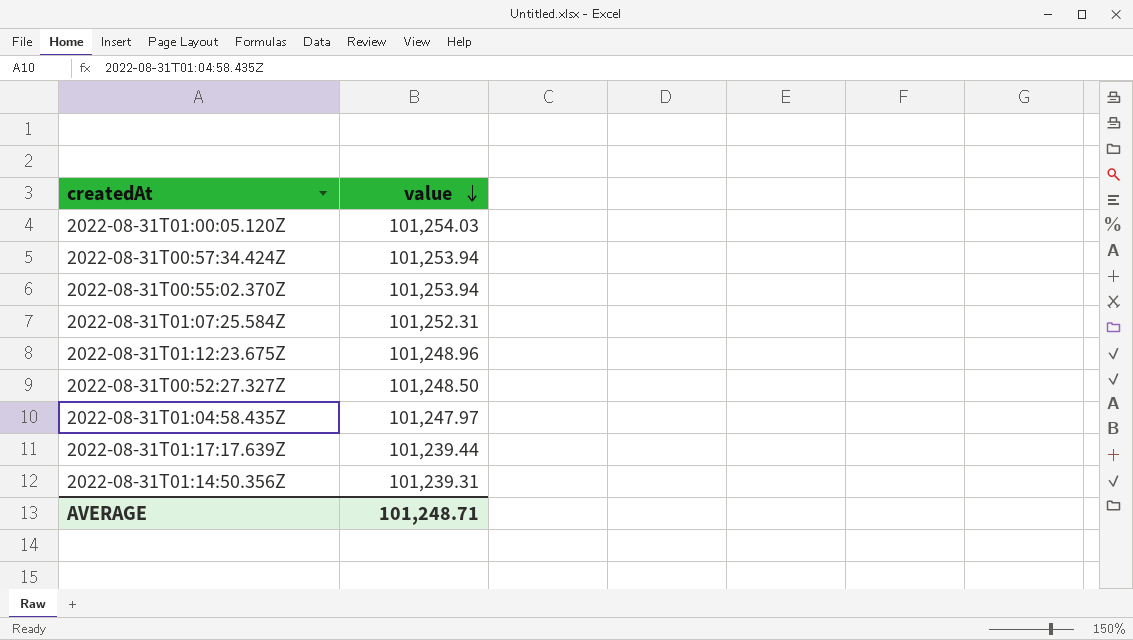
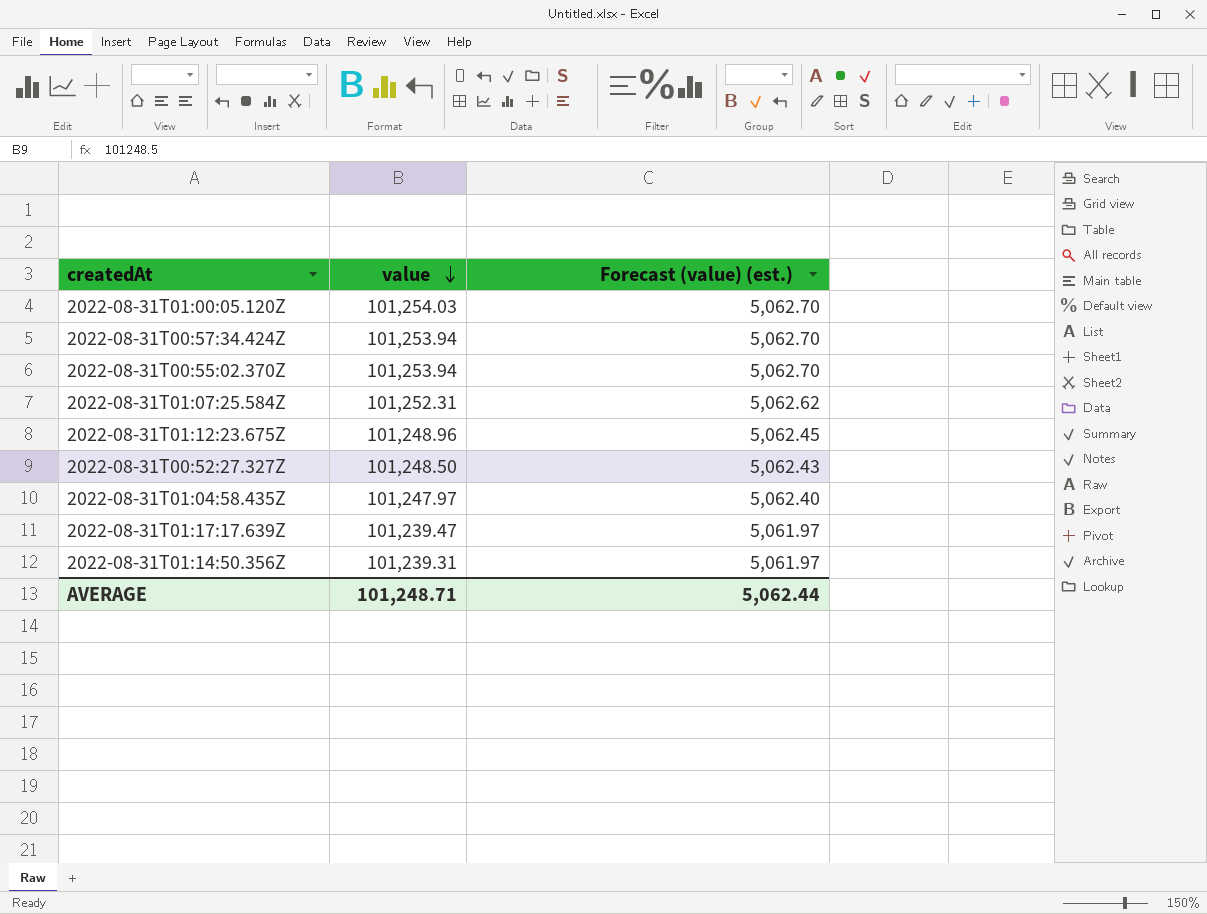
column Forecast (value) (est.) | formula: none -> [value] * 0.05
2022-08-31T01:17:17.639Z | value: 101,239.44 -> 101,239.47

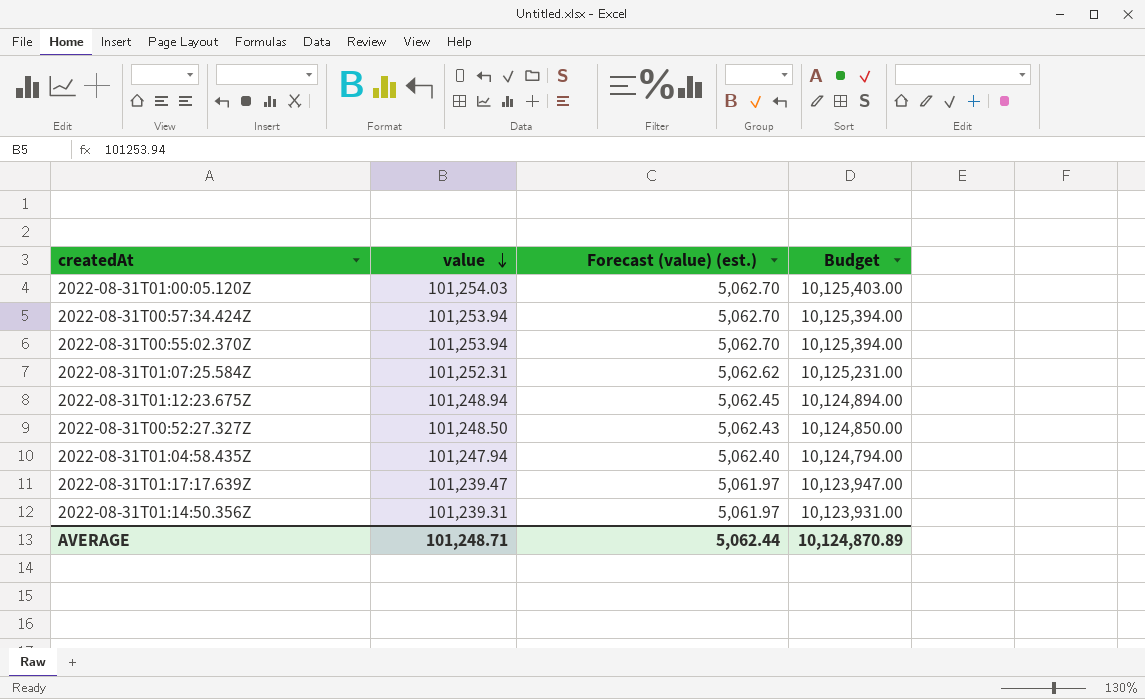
column Budget | formula: none -> [value] * 100
2022-08-31T01:12:23.675Z | value: 101,248.96 -> 101,248.94
2022-08-31T01:04:58.435Z | value: 101,247.97 -> 101,247.94

